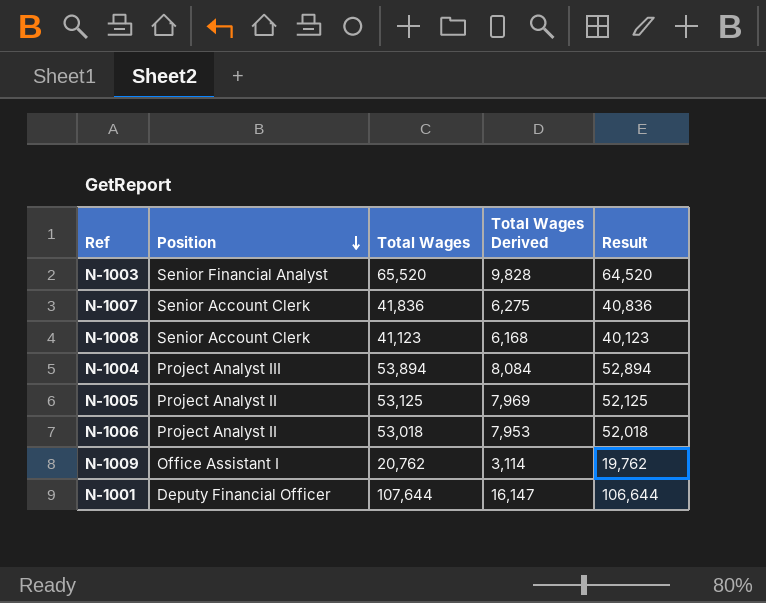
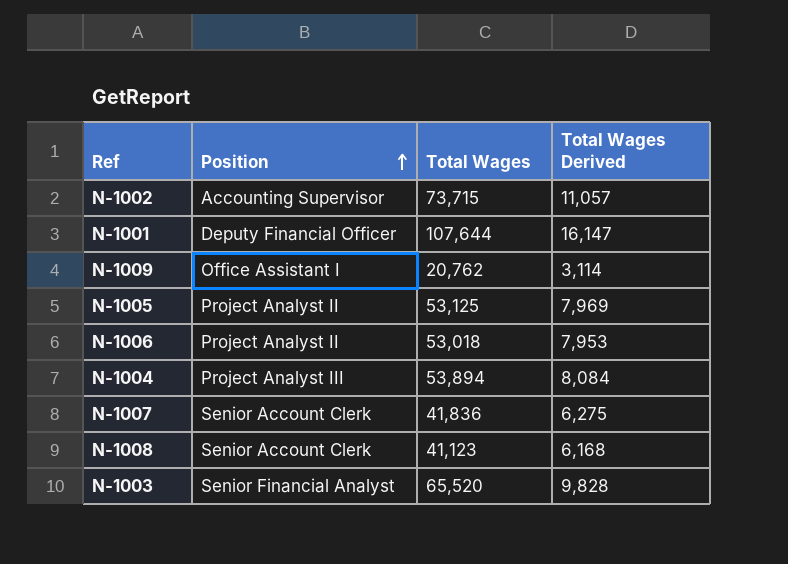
row order: Position descending -> Position ascending
column Result | formula: [Total Wages] - 1000 -> none
row N-1002: none -> Accounting Supervisor | 73,715 | 11,057

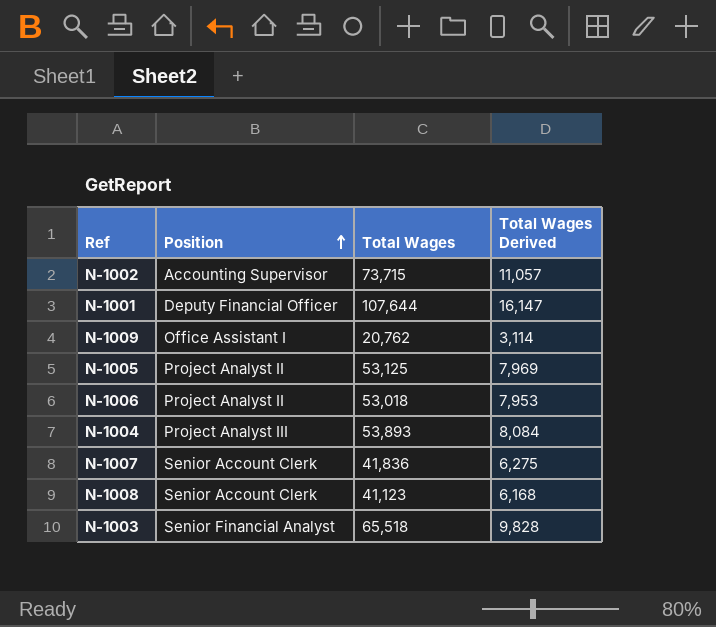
N-1004 | Total Wages: 53,894 -> 53,893
N-1003 | Total Wages: 65,520 -> 65,518

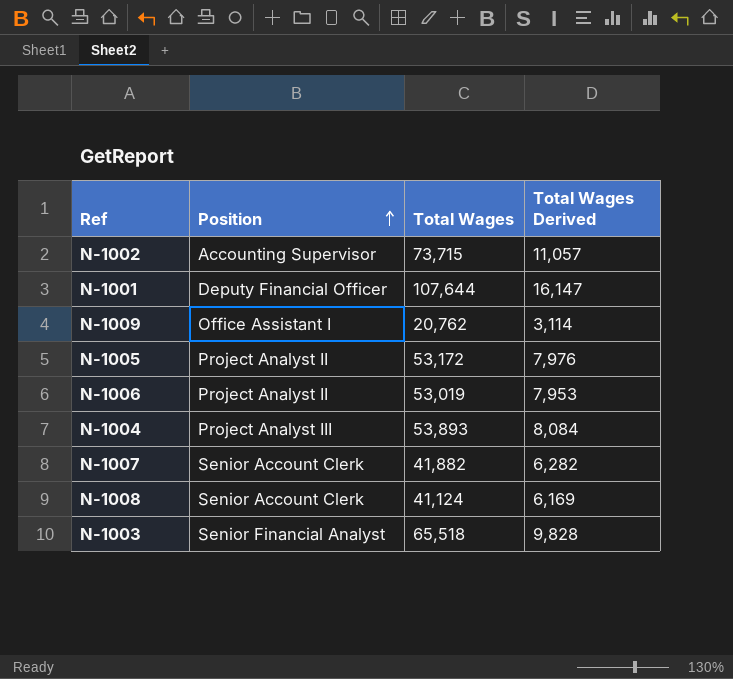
N-1005 | Total Wages: 53,125 -> 53,172
N-1005 | Total Wages Derived: 7,969 -> 7,976
N-1006 | Total Wages: 53,018 -> 53,019
N-1007 | Total Wages: 41,836 -> 41,882
N-1007 | Total Wages Derived: 6,275 -> 6,282
N-1008 | Total Wages: 41,123 -> 41,124
N-1008 | Total Wages Derived: 6,168 -> 6,169

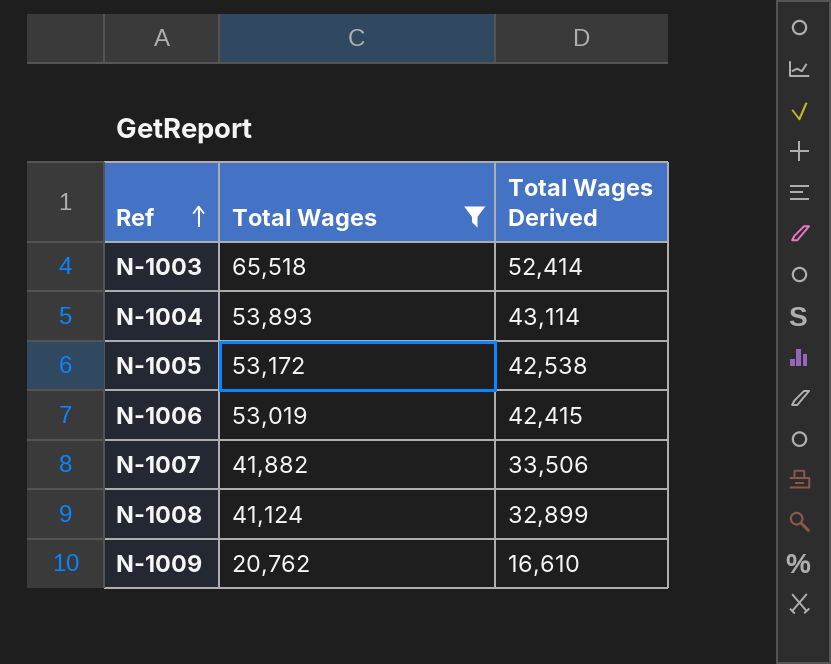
filter: none -> Total Wages <= 65,518
row order: Position ascending -> Ref ascending
column Position | position: 2 -> none
column Total Wages Derived | formula: [Total Wages] * 0.15 -> [Total Wages] * 0.8

